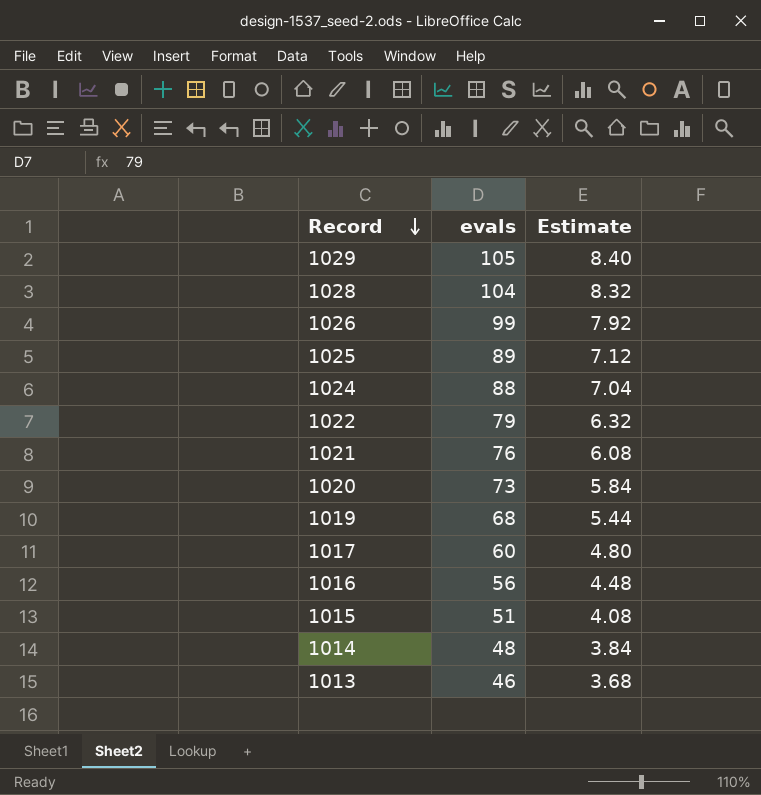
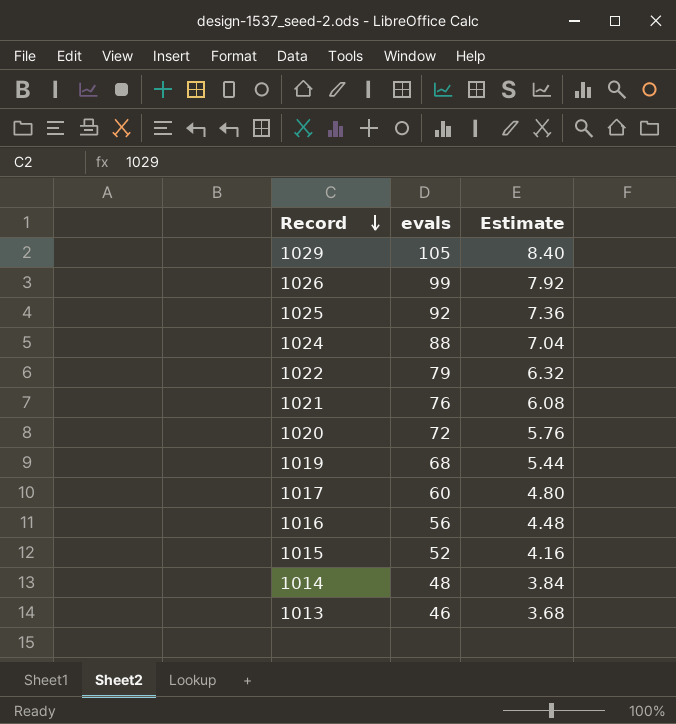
row 1028: 104 | 8.32 -> none
1025 | evals: 89 -> 92
1025 | Estimate: 7.12 -> 7.36
1020 | evals: 73 -> 72
1020 | Estimate: 5.84 -> 5.76
1015 | evals: 51 -> 52
1015 | Estimate: 4.08 -> 4.16

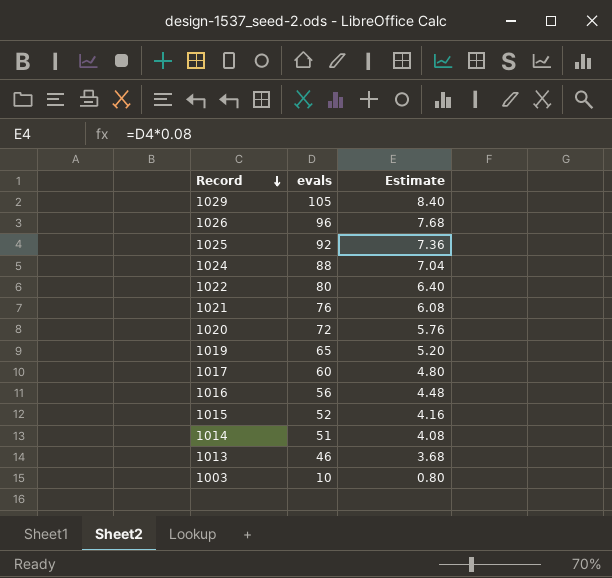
1026 | evals: 99 -> 96
1026 | Estimate: 7.92 -> 7.68
1022 | evals: 79 -> 80
1022 | Estimate: 6.32 -> 6.40
1019 | evals: 68 -> 65
1019 | Estimate: 5.44 -> 5.20
1014 | evals: 48 -> 51
1014 | Estimate: 3.84 -> 4.08
row 1003: none -> 10 | 0.80

